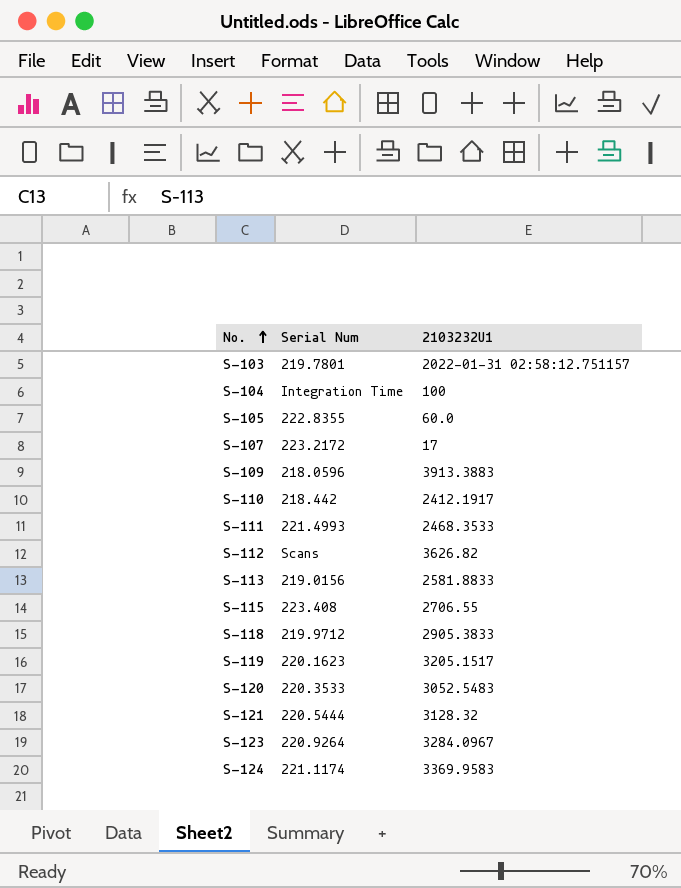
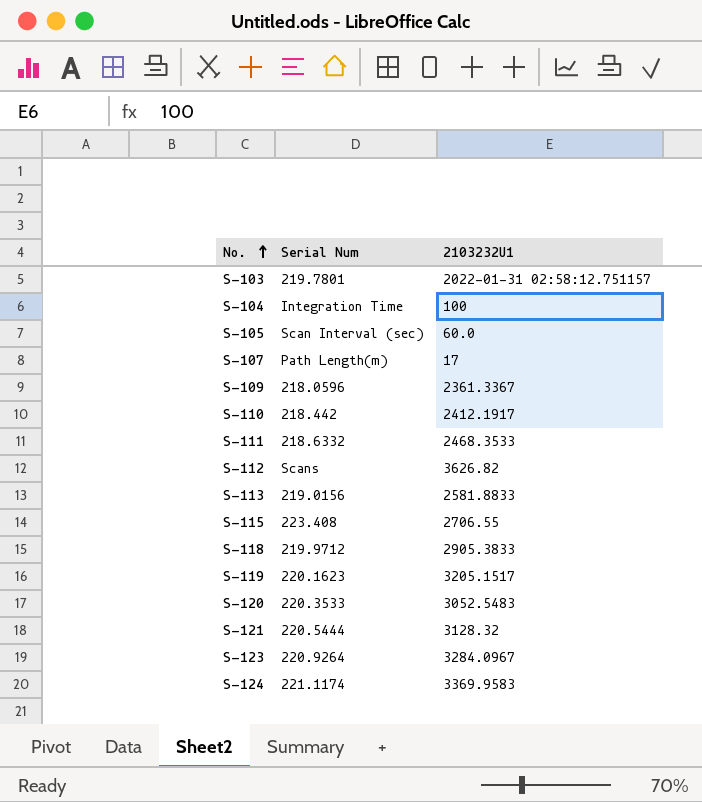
S-105 | Serial Num: 222.8355 -> Scan Interval (sec)
S-107 | Serial Num: 223.2172 -> Path Length(m)
S-109 | 2103232U1: 3913.3883 -> 2361.3367
S-111 | Serial Num: 221.4993 -> 218.6332

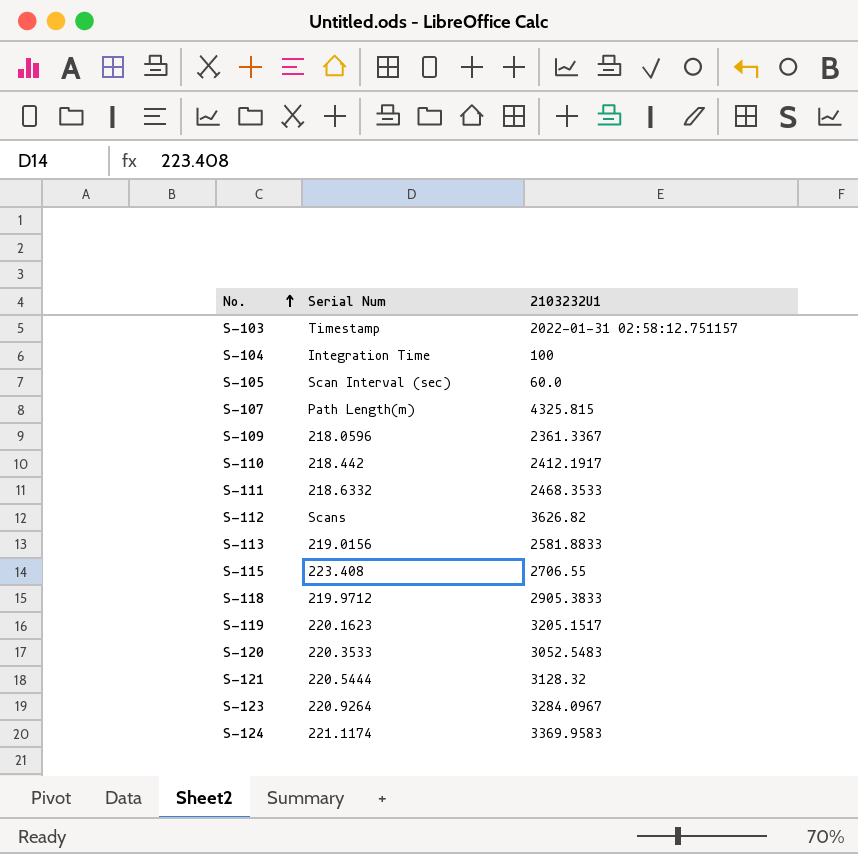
S-103 | Serial Num: 219.7801 -> Timestamp
S-107 | 2103232U1: 17 -> 4325.815

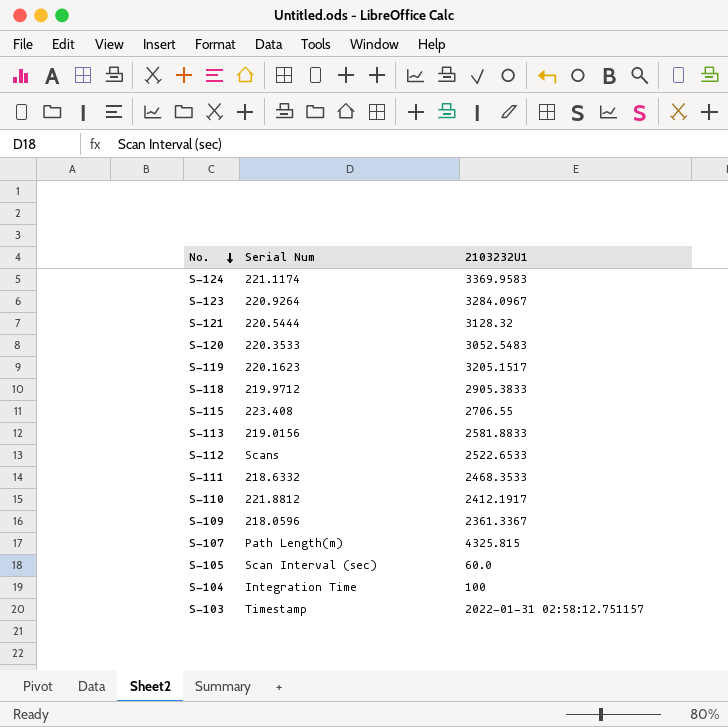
row order: No. ascending -> No. descending
S-112 | 2103232U1: 3626.82 -> 2522.6533
S-110 | Serial Num: 218.442 -> 221.8812

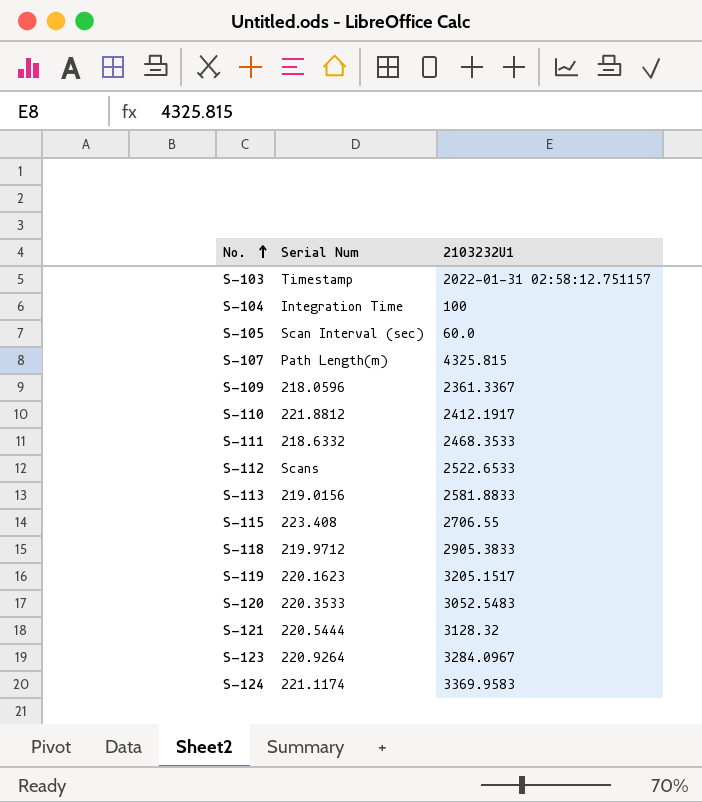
row order: No. descending -> No. ascending

